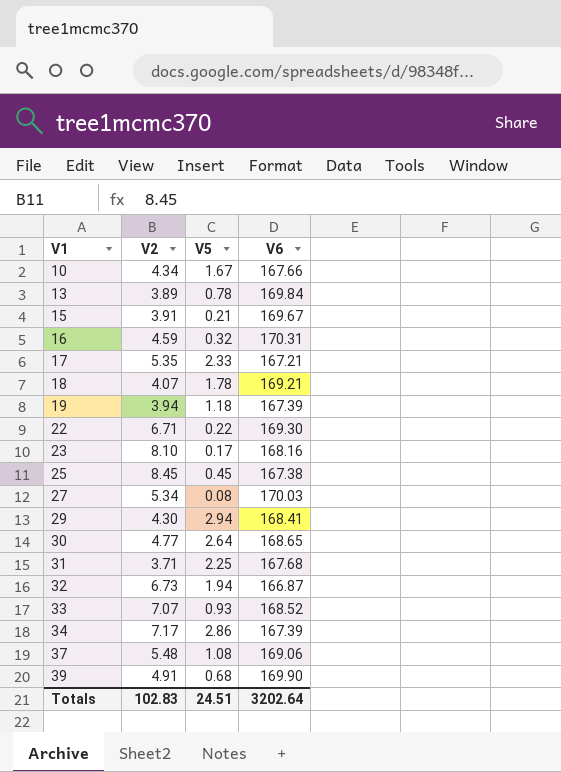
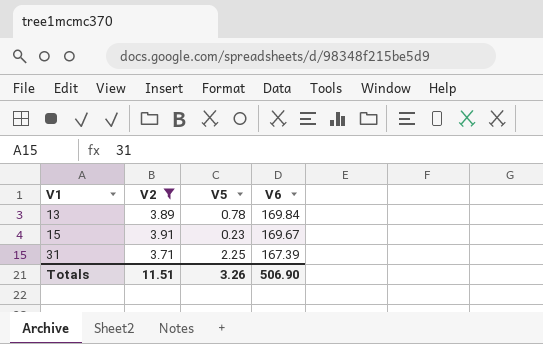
filter: none -> V2 <= 3.91
15 | V5: 0.21 -> 0.23
31 | V6: 167.68 -> 167.39
Totals | V2: 102.83 -> 11.51
Totals | V5: 24.51 -> 3.26
Totals | V6: 3202.64 -> 506.90

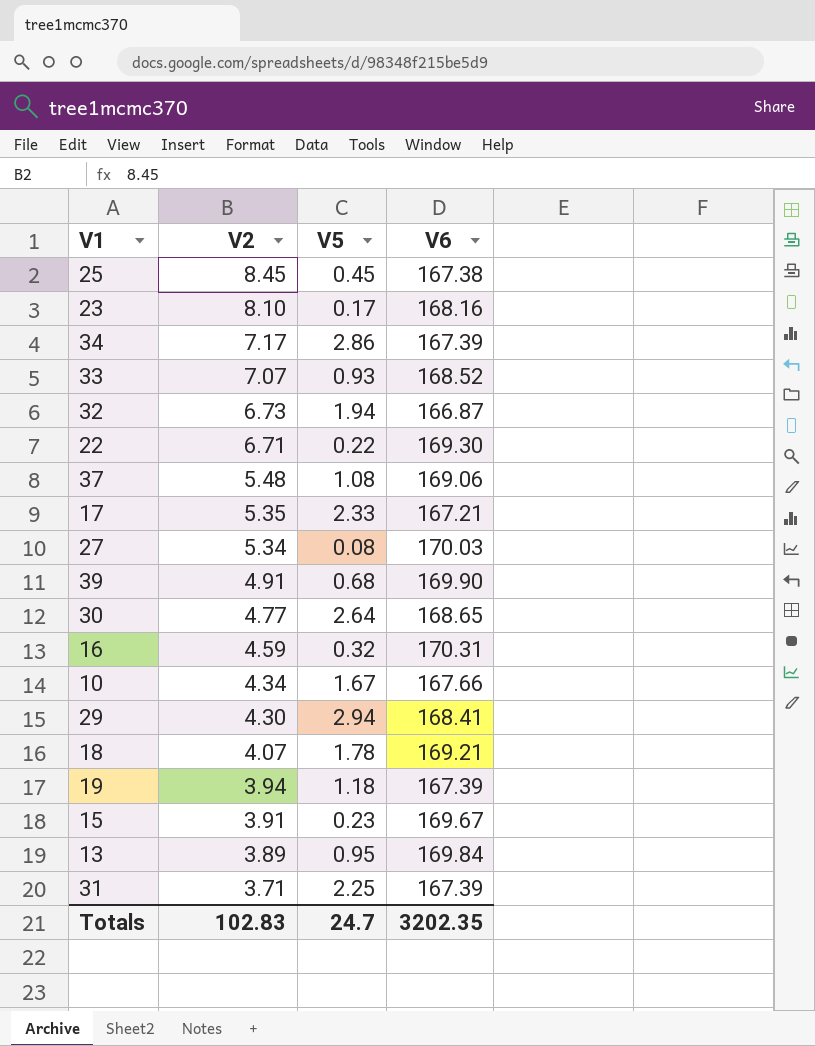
filter: V2 <= 3.91 -> none
row order: V1 ascending -> V2 descending
13 | V5: 0.78 -> 0.95
Totals | V2: 11.51 -> 102.83
Totals | V5: 3.26 -> 24.7
Totals | V6: 506.90 -> 3202.35

